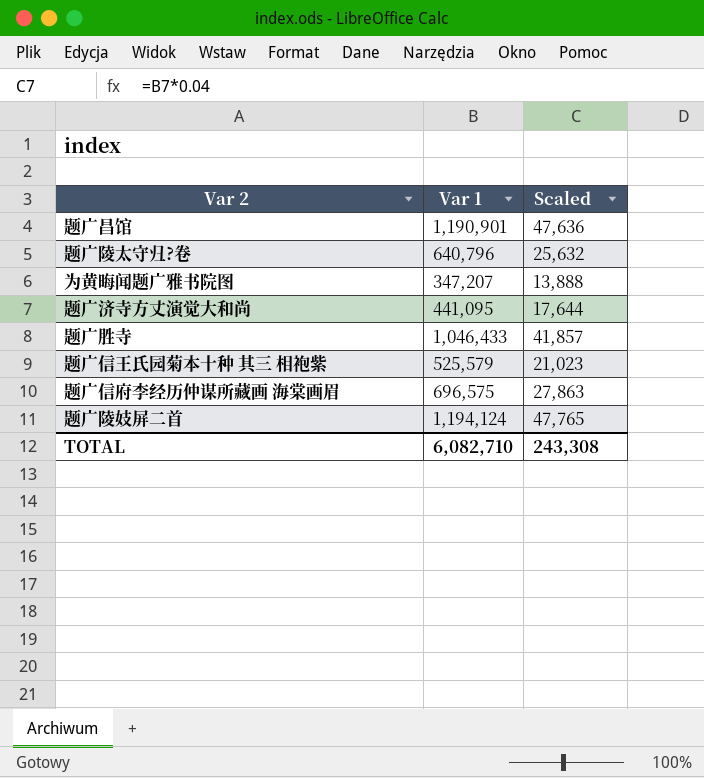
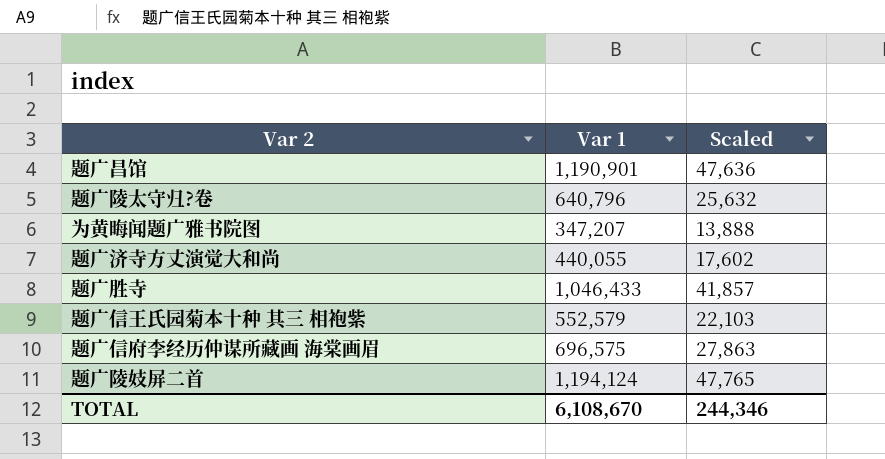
题广济寺方丈演觉大和尚 | Var 1: 441,095 -> 440,055
题广济寺方丈演觉大和尚 | Scaled: 17,644 -> 17,602
题广信王氏园菊本十种 其三 相袍紫 | Var 1: 525,579 -> 552,579
题广信王氏园菊本十种 其三 相袍紫 | Scaled: 21,023 -> 22,103
TOTAL | Var 1: 6,082,710 -> 6,108,670
TOTAL | Scaled: 243,308 -> 244,346

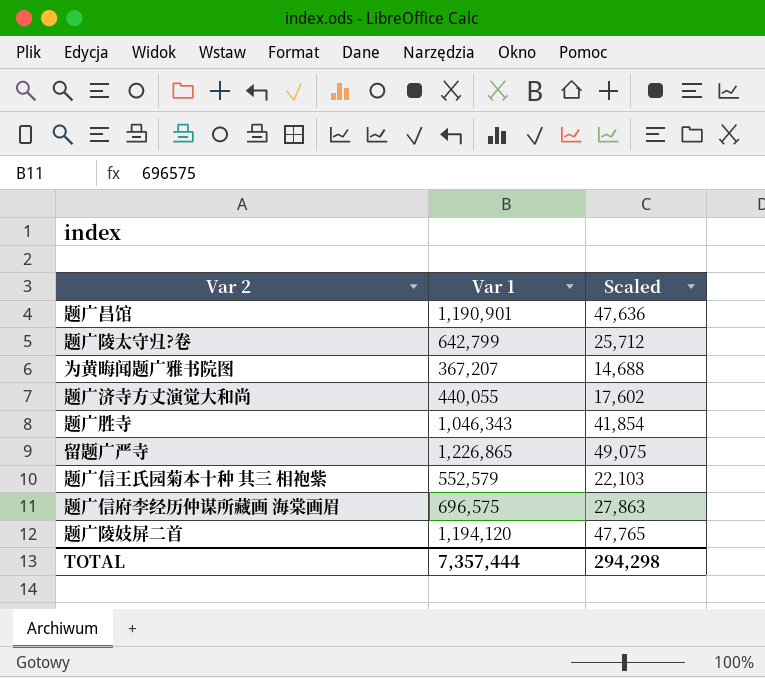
题广陵太守归?卷 | Var 1: 640,796 -> 642,799
题广陵太守归?卷 | Scaled: 25,632 -> 25,712
为黄晦闻题广雅书院图 | Var 1: 347,207 -> 367,207
为黄晦闻题广雅书院图 | Scaled: 13,888 -> 14,688
题广胜寺 | Var 1: 1,046,433 -> 1,046,343
题广胜寺 | Scaled: 41,857 -> 41,854
row 留题广严寺: none -> 1,226,865 | 49,075
题广陵妓屏二首 | Var 1: 1,194,124 -> 1,194,120
TOTAL | Var 1: 6,108,670 -> 7,357,444
TOTAL | Scaled: 244,346 -> 294,298

